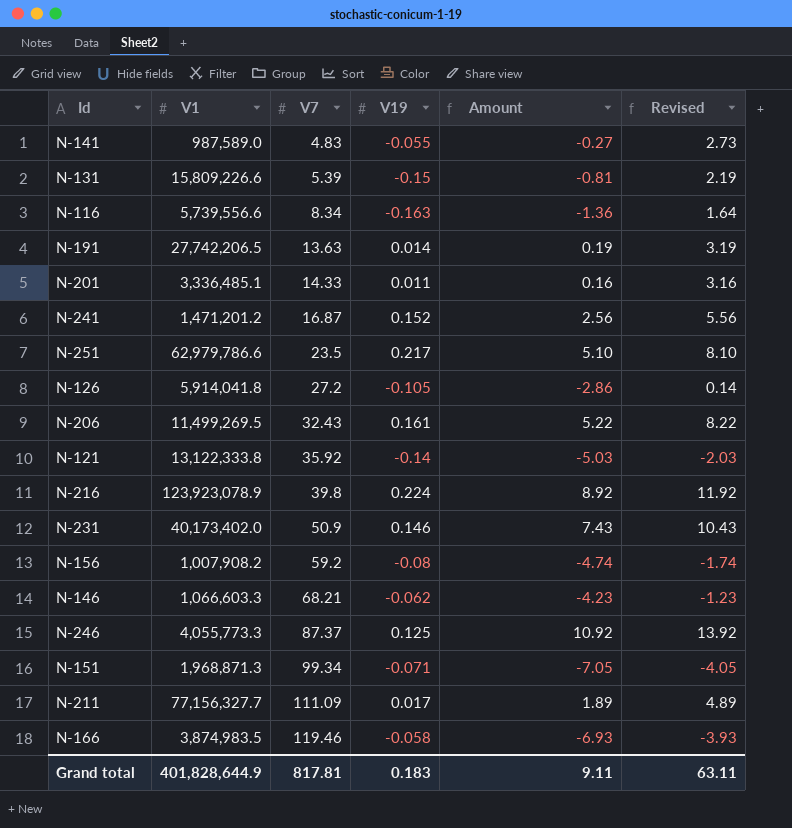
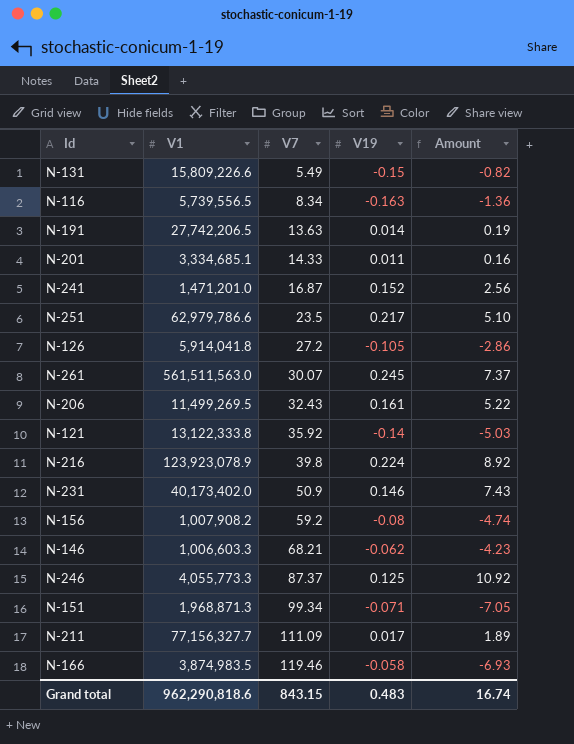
column Revised | formula: [Amount] + 3 -> none
row N-141: 987,589.0 | 4.83 | -0.055 | -0.27 | 2.73 -> none
N-131 | V7: 5.39 -> 5.49
N-131 | Amount: -0.81 -> -0.82
N-116 | V1: 5,739,556.6 -> 5,739,556.5
N-201 | V1: 3,336,485.1 -> 3,334,685.1
N-241 | V1: 1,471,201.2 -> 1,471,201.0
row N-261: none -> 561,511,563.0 | 30.07 | 0.245 | 7.37
N-146 | V1: 1,066,603.3 -> 1,006,603.3
Grand total | V1: 401,828,644.9 -> 962,290,818.6
Grand total | V7: 817.81 -> 843.15
Grand total | V19: 0.183 -> 0.483
Grand total | Amount: 9.11 -> 16.74

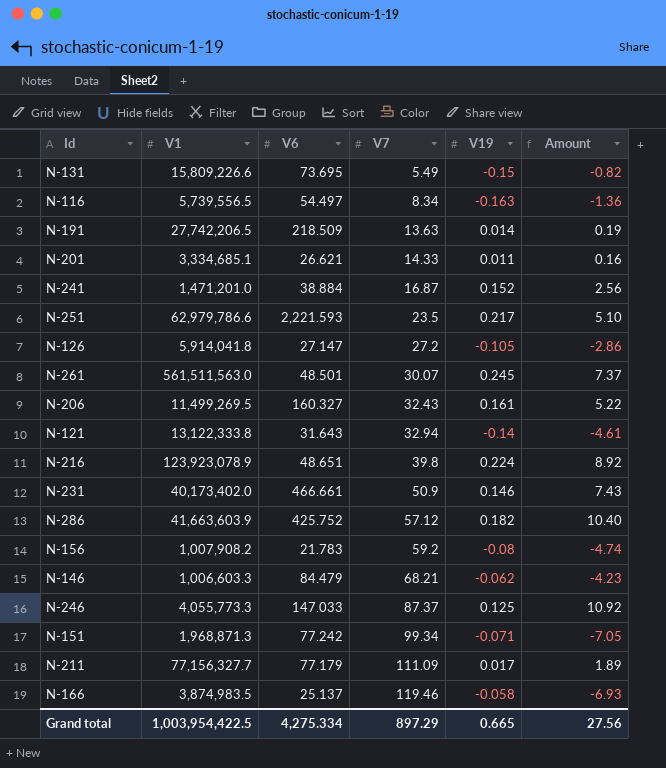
column V6 | position: none -> 3
N-121 | V7: 35.92 -> 32.94
N-121 | Amount: -5.03 -> -4.61
row N-286: none -> 41,663,603.9 | 425.752 | 57.12 | 0.182 | 10.40
Grand total | V1: 962,290,818.6 -> 1,003,954,422.5
Grand total | V7: 843.15 -> 897.29
Grand total | V19: 0.483 -> 0.665
Grand total | Amount: 16.74 -> 27.56

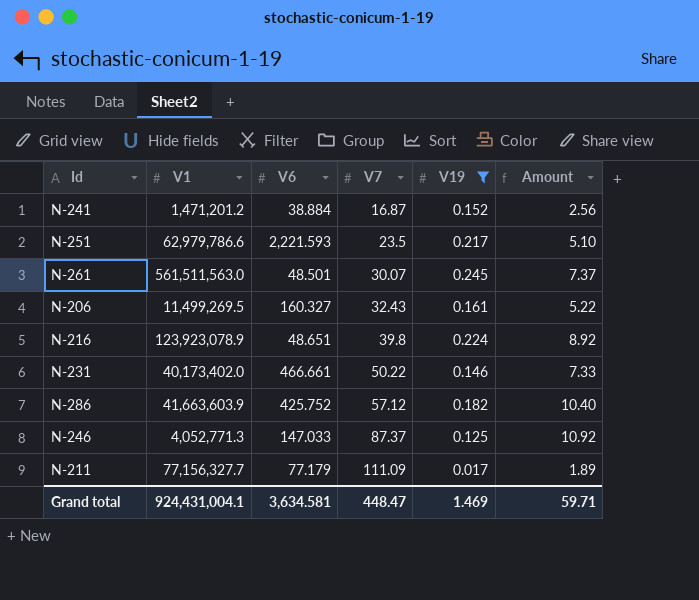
filter: none -> V19 >= 0.017
N-241 | V1: 1,471,201.0 -> 1,471,201.2
N-231 | V7: 50.9 -> 50.22
N-231 | Amount: 7.43 -> 7.33
N-246 | V1: 4,055,773.3 -> 4,052,771.3
Grand total | V1: 1,003,954,422.5 -> 924,431,004.1
Grand total | V6: 4,275.334 -> 3,634.581
Grand total | V7: 897.29 -> 448.47
Grand total | V19: 0.665 -> 1.469
Grand total | Amount: 27.56 -> 59.71

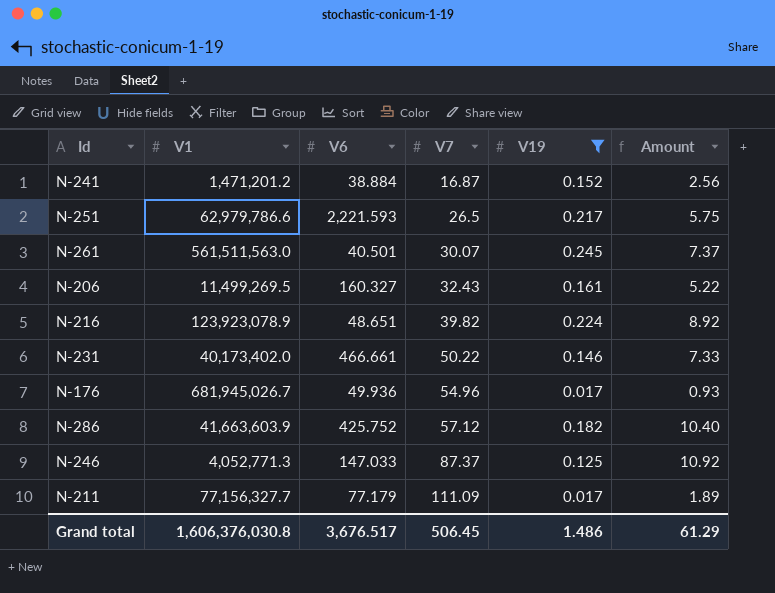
N-251 | V7: 23.5 -> 26.5
N-251 | Amount: 5.10 -> 5.75
N-261 | V6: 48.501 -> 40.501
N-216 | V7: 39.8 -> 39.82
row N-176: none -> 681,945,026.7 | 49.936 | 54.96 | 0.017 | 0.93
Grand total | V1: 924,431,004.1 -> 1,606,376,030.8
Grand total | V6: 3,634.581 -> 3,676.517
Grand total | V7: 448.47 -> 506.45
Grand total | V19: 1.469 -> 1.486
Grand total | Amount: 59.71 -> 61.29

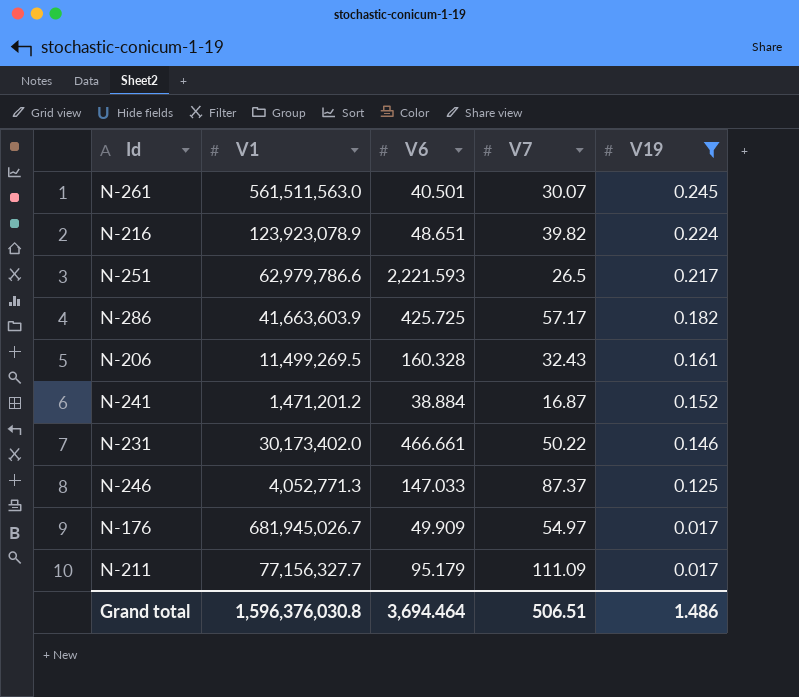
row order: V7 ascending -> V19 descending
column Amount | formula: [V7] * [V19] -> none
N-286 | V6: 425.752 -> 425.725
N-286 | V7: 57.12 -> 57.17
N-206 | V6: 160.327 -> 160.328
N-231 | V1: 40,173,402.0 -> 30,173,402.0
N-176 | V6: 49.936 -> 49.909
N-176 | V7: 54.96 -> 54.97
N-211 | V6: 77.179 -> 95.179
Grand total | V1: 1,606,376,030.8 -> 1,596,376,030.8
Grand total | V6: 3,676.517 -> 3,694.464
Grand total | V7: 506.45 -> 506.51

